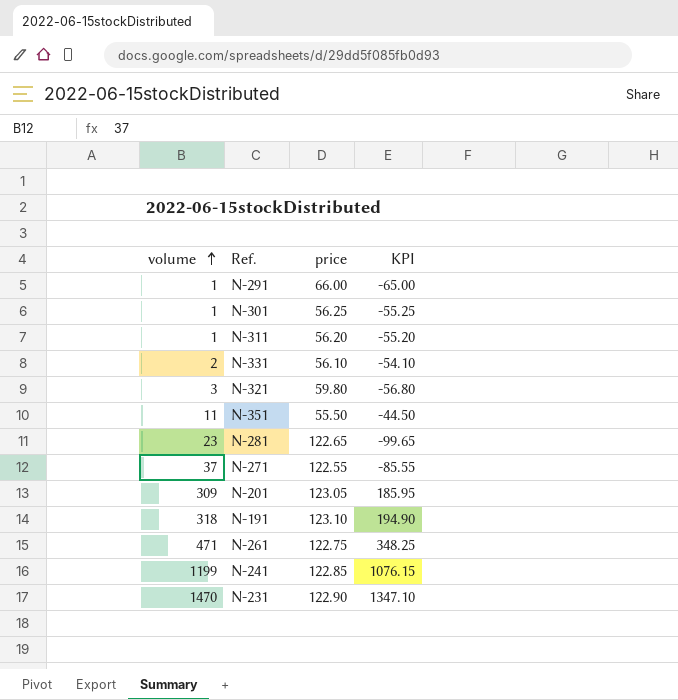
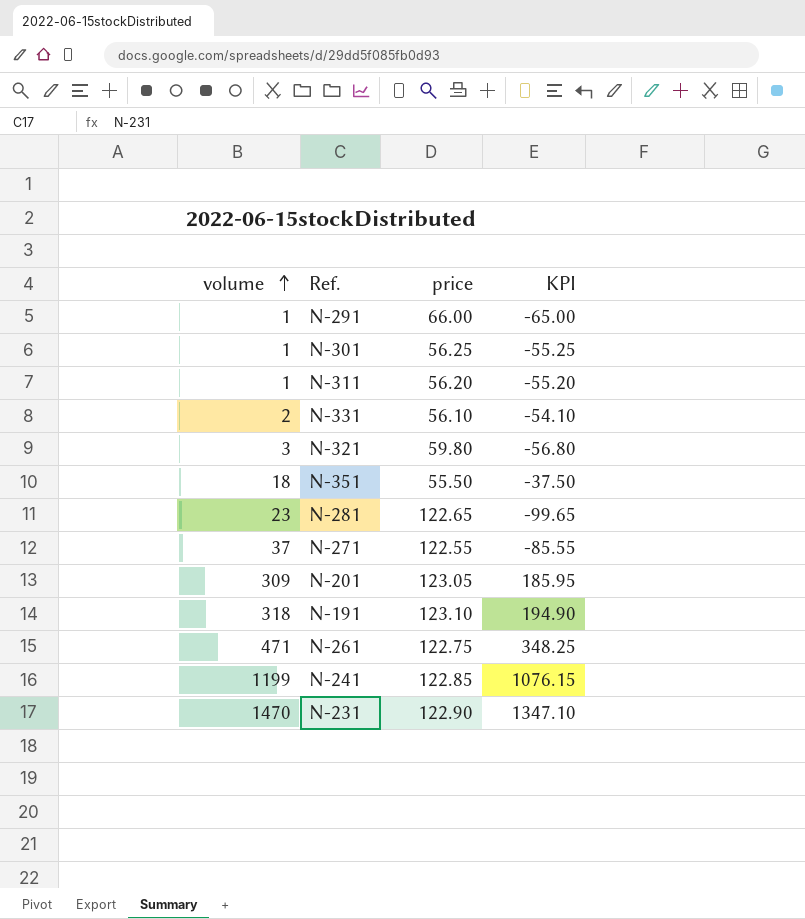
N-351 | volume: 11 -> 18
N-351 | KPI: -44.50 -> -37.50

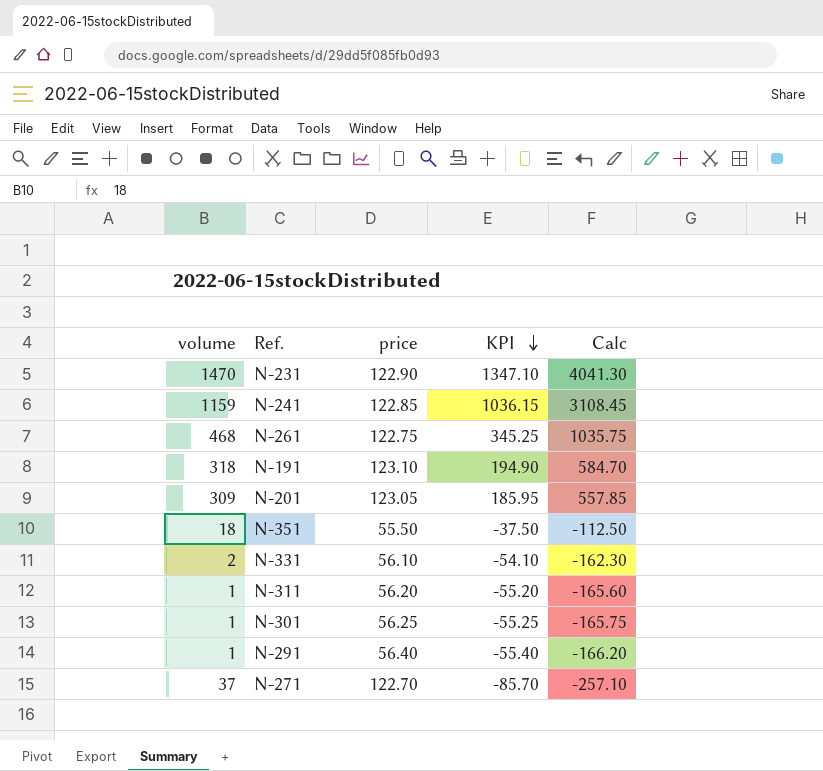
row order: volume ascending -> KPI descending
column Calc | formula: none -> [KPI] * 3
row N-321: 3 | 59.80 | -56.80 -> none
row N-281: 23 | 122.65 | -99.65 -> none
N-241 | volume: 1199 -> 1159
N-241 | KPI: 1076.15 -> 1036.15
N-261 | volume: 471 -> 468
N-261 | KPI: 348.25 -> 345.25
N-291 | price: 66.00 -> 56.40
N-291 | KPI: -65.00 -> -55.40
N-271 | price: 122.55 -> 122.70
N-271 | KPI: -85.55 -> -85.70

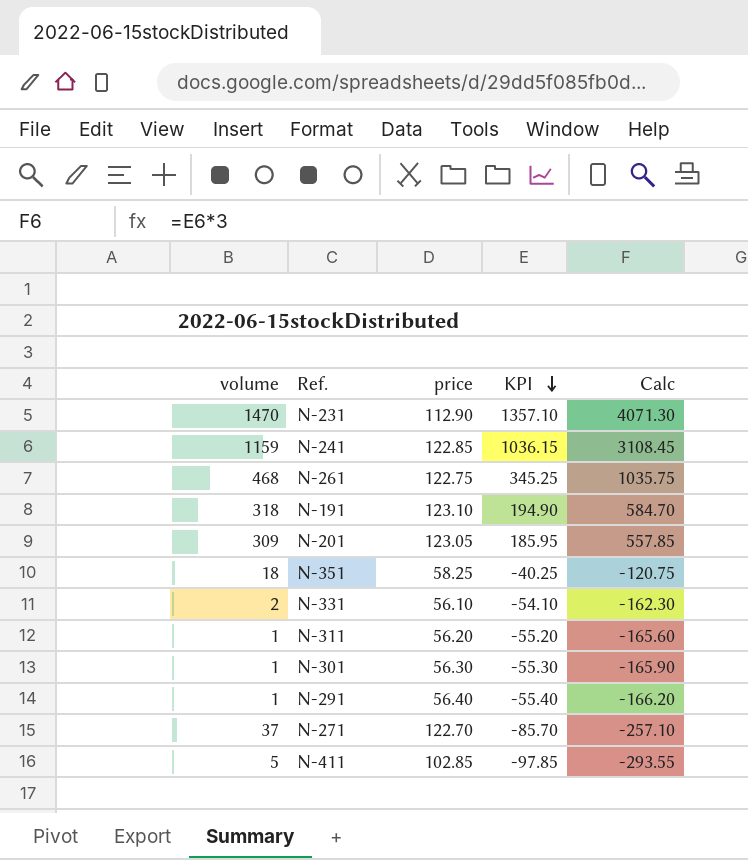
N-231 | price: 122.90 -> 112.90
N-231 | KPI: 1347.10 -> 1357.10
N-231 | Calc: 4041.30 -> 4071.30
N-351 | price: 55.50 -> 58.25
N-351 | KPI: -37.50 -> -40.25
N-351 | Calc: -112.50 -> -120.75
N-301 | price: 56.25 -> 56.30
N-301 | KPI: -55.25 -> -55.30
N-301 | Calc: -165.75 -> -165.90
row N-411: none -> 5 | 102.85 | -97.85 | -293.55

